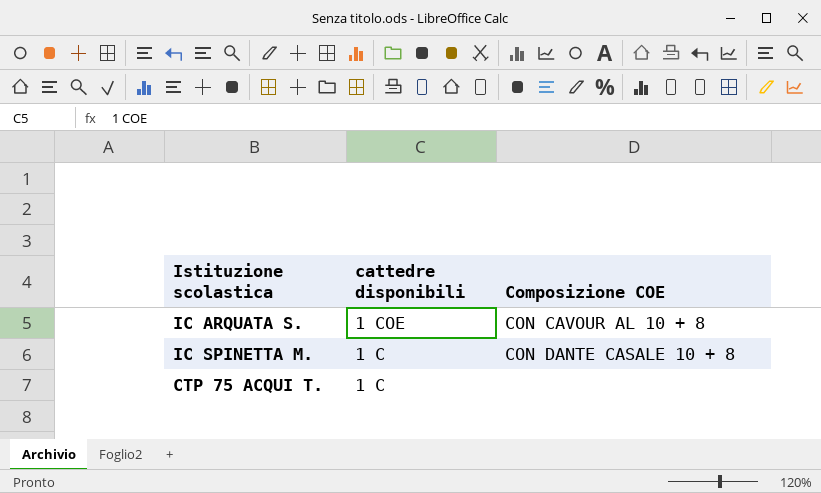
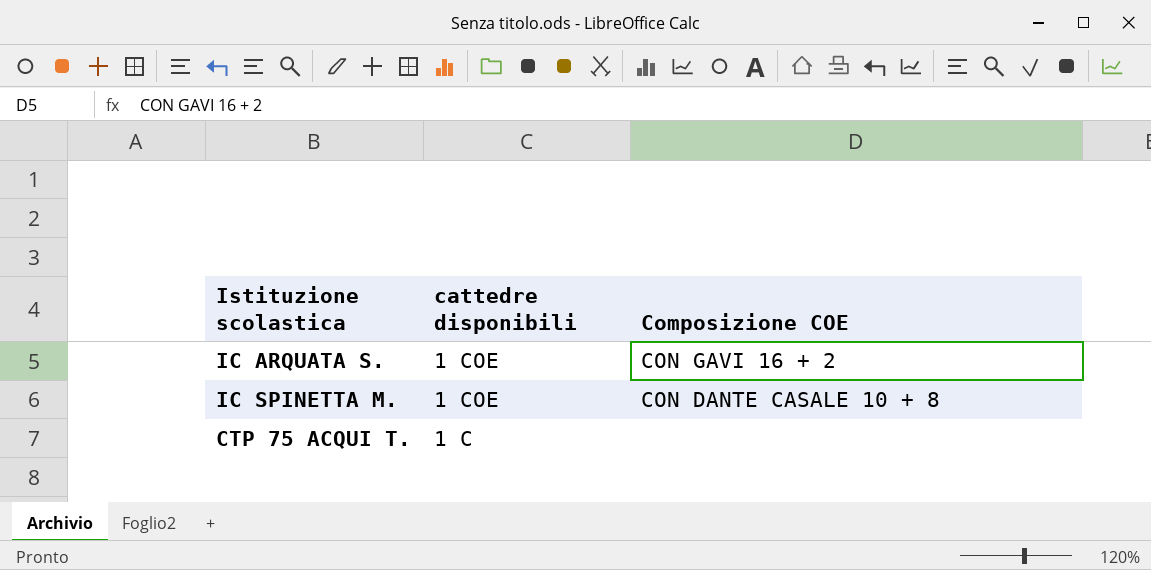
IC ARQUATA S. | Composizione COE: CON CAVOUR AL 10 + 8 -> CON GAVI 16 + 2
IC SPINETTA M. | cattedre disponibili: 1 C -> 1 COE

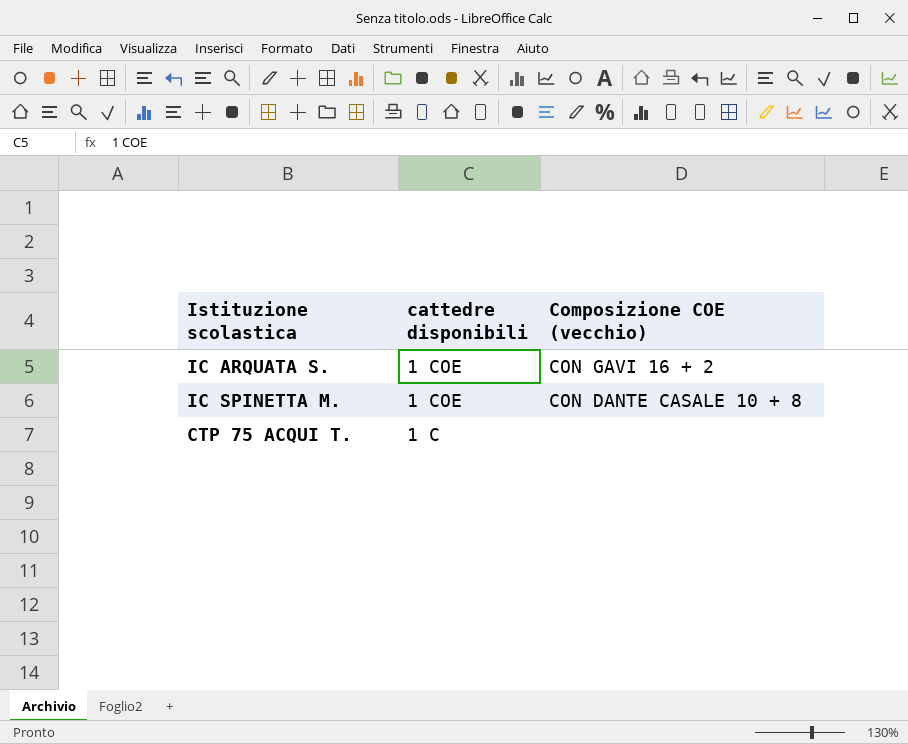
column name: Composizione COE -> Composizione COE (vecchio)

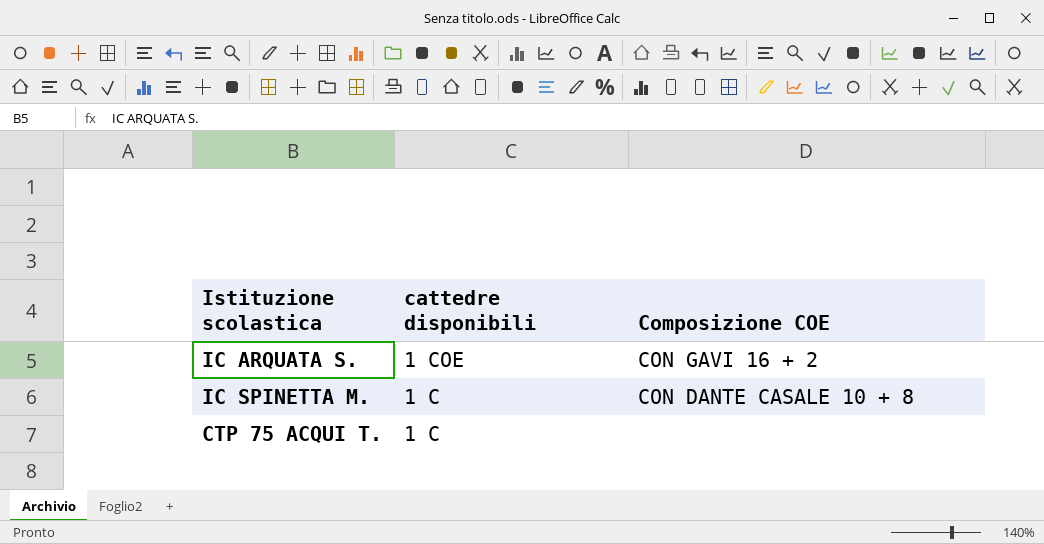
column name: Composizione COE (vecchio) -> Composizione COE
IC SPINETTA M. | cattedre disponibili: 1 COE -> 1 C

